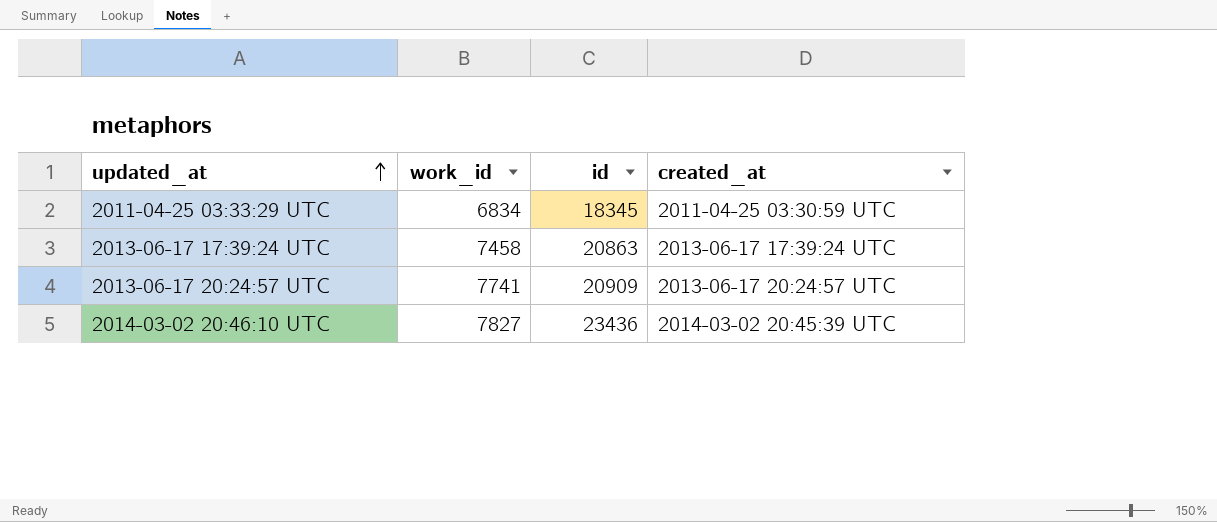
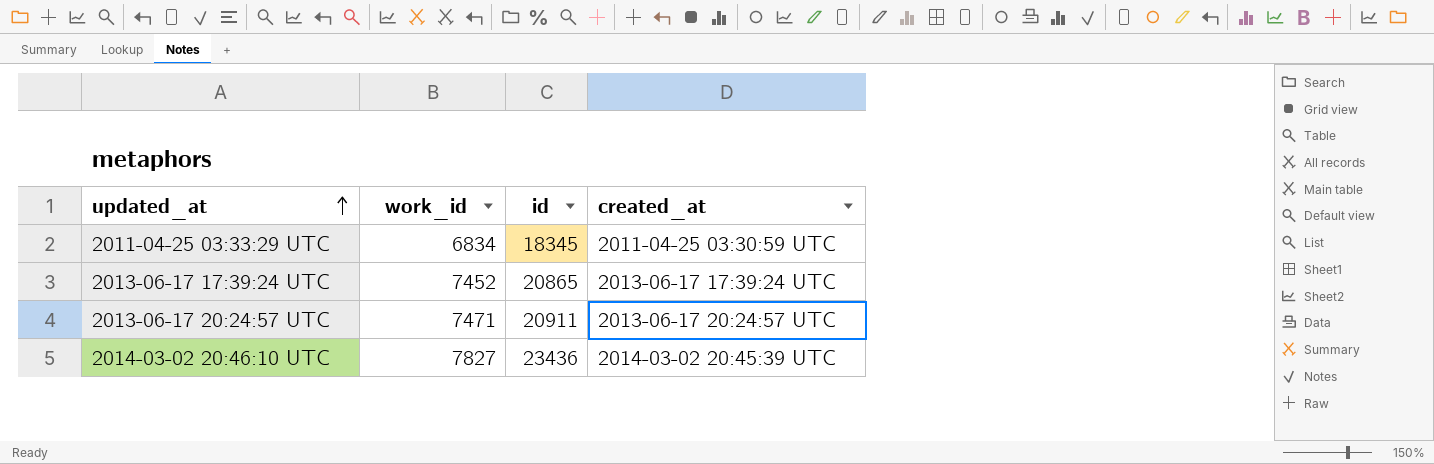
2013-06-17 17:39:24 UTC | work_id: 7458 -> 7452
2013-06-17 17:39:24 UTC | id: 20863 -> 20865
2013-06-17 20:24:57 UTC | work_id: 7741 -> 7471
2013-06-17 20:24:57 UTC | id: 20909 -> 20911

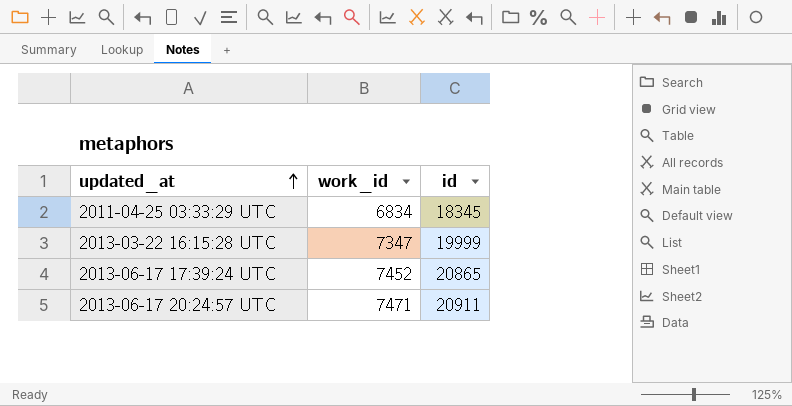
column created_at | position: 4 -> none
row 2014-03-02 20:46:10 UTC: 7827 | 23436 | 2014-03-02 20:45:39 UTC -> none
row 2013-03-22 16:15:28 UTC: none -> 7347 | 19999

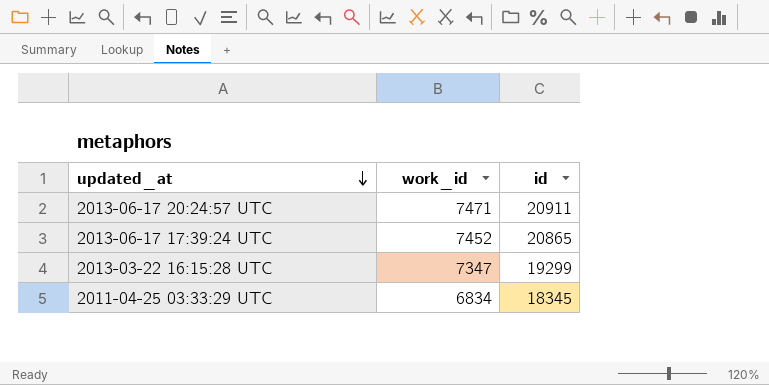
row order: updated_at ascending -> updated_at descending
2013-03-22 16:15:28 UTC | id: 19999 -> 19299

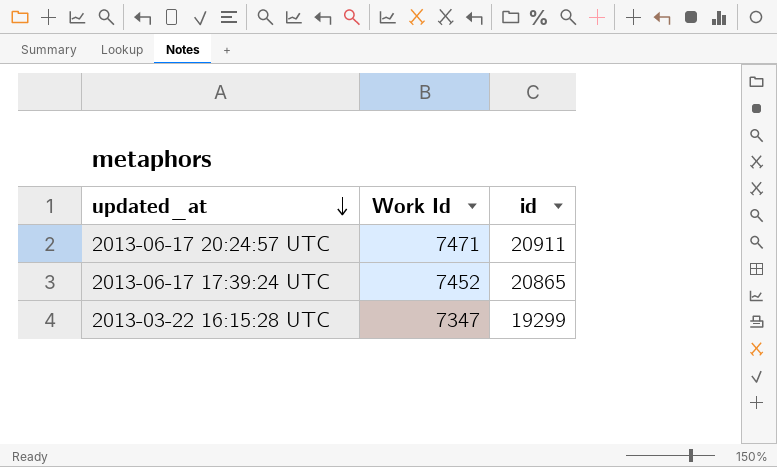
column name: work_id -> Work Id
row 2011-04-25 03:33:29 UTC: 6834 | 18345 -> none

